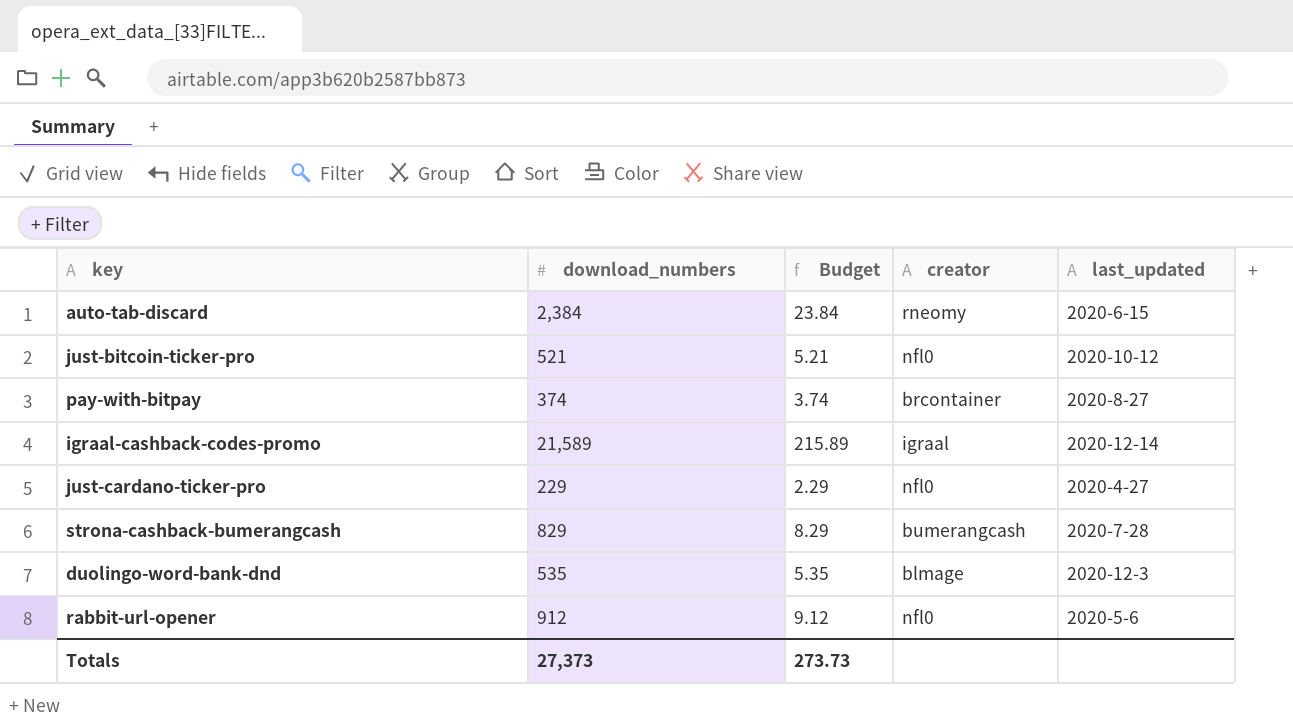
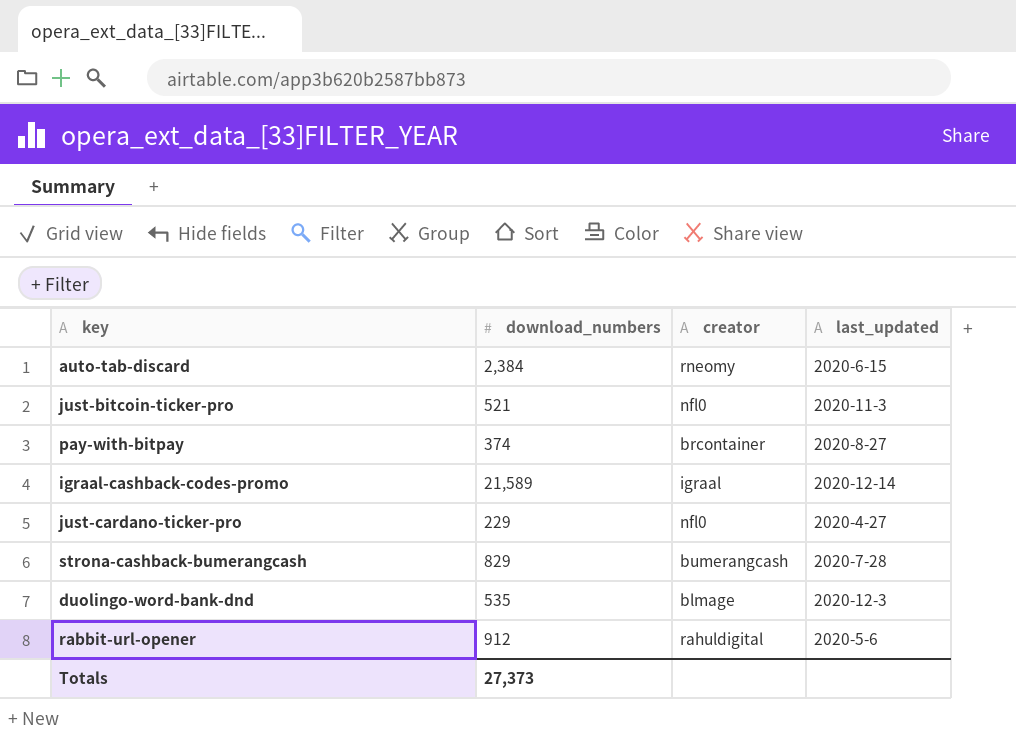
column Budget | formula: [download_numbers] * 0.01 -> none
just-bitcoin-ticker-pro | last_updated: 2020-10-12 -> 2020-11-3
rabbit-url-opener | creator: nfl0 -> rahuldigital

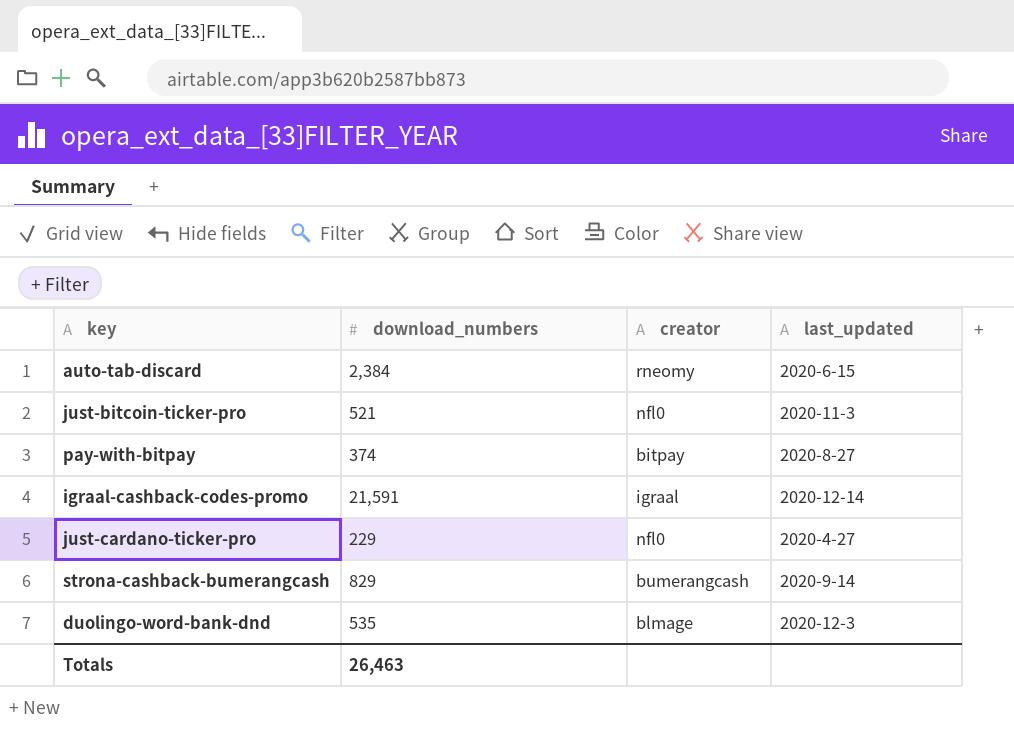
row rabbit-url-opener: 912 | rahuldigital | 2020-5-6 -> none
pay-with-bitpay | creator: brcontainer -> bitpay
igraal-cashback-codes-promo | download_numbers: 21,589 -> 21,591
strona-cashback-bumerangcash | last_updated: 2020-7-28 -> 2020-9-14
Totals | download_numbers: 27,373 -> 26,463

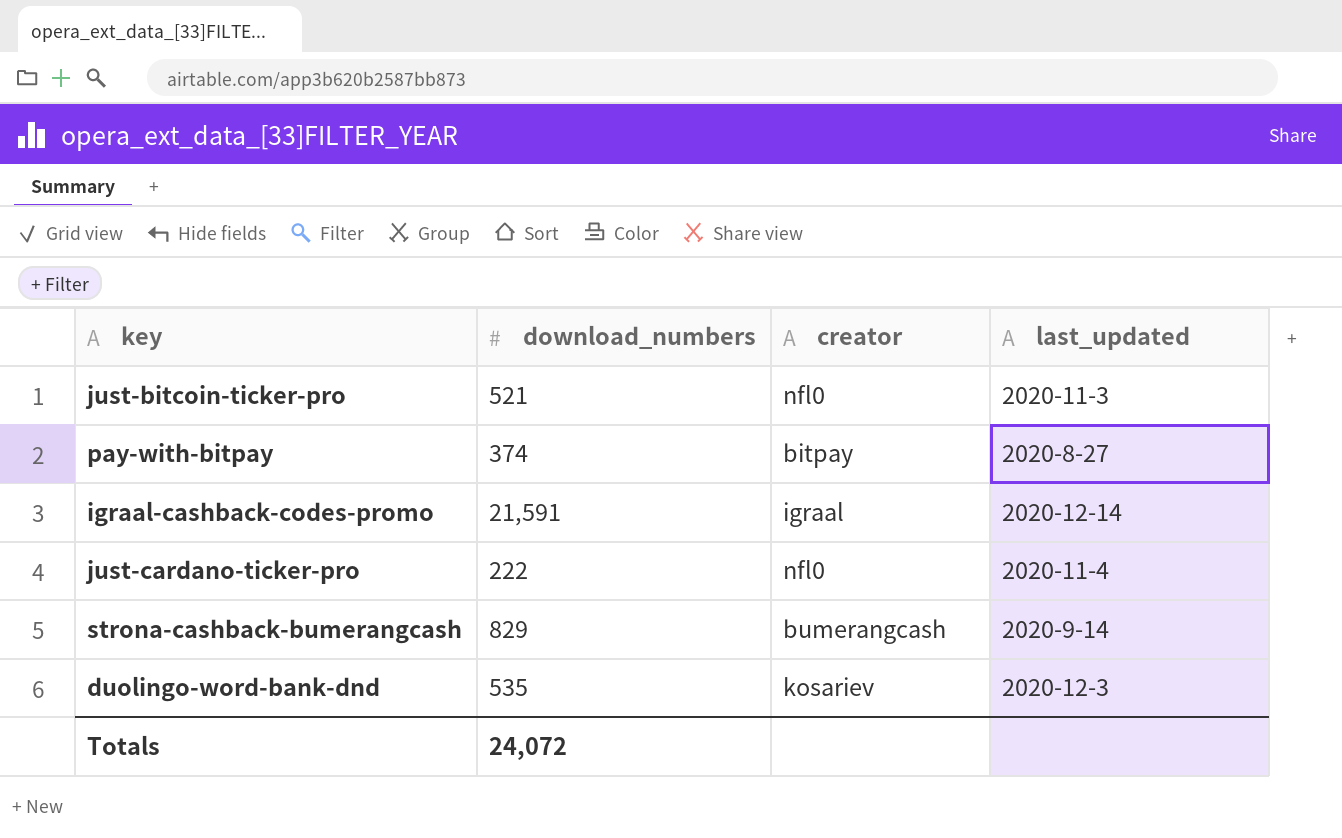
row auto-tab-discard: 2,384 | rneomy | 2020-6-15 -> none
just-cardano-ticker-pro | download_numbers: 229 -> 222
just-cardano-ticker-pro | last_updated: 2020-4-27 -> 2020-11-4
duolingo-word-bank-dnd | creator: blmage -> kosariev
Totals | download_numbers: 26,463 -> 24,072

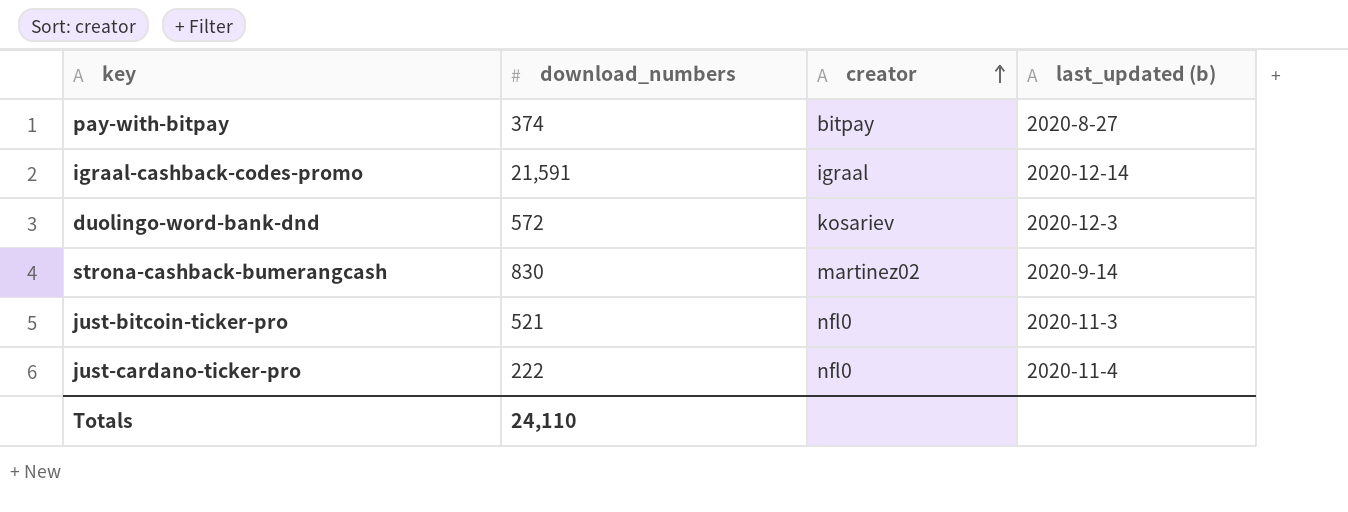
row order: none -> creator ascending
column name: last_updated -> last_updated (b)
duolingo-word-bank-dnd | download_numbers: 535 -> 572
strona-cashback-bumerangcash | download_numbers: 829 -> 830
strona-cashback-bumerangcash | creator: bumerangcash -> martinez02
Totals | download_numbers: 24,072 -> 24,110

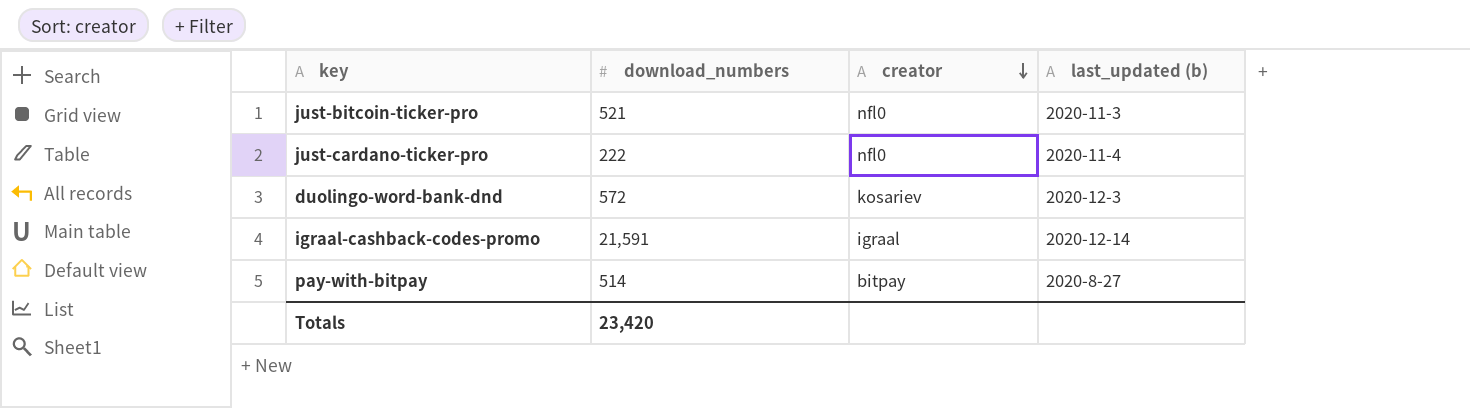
row order: creator ascending -> creator descending
row strona-cashback-bumerangcash: 830 | martinez02 | 2020-9-14 -> none
pay-with-bitpay | download_numbers: 374 -> 514
Totals | download_numbers: 24,110 -> 23,420

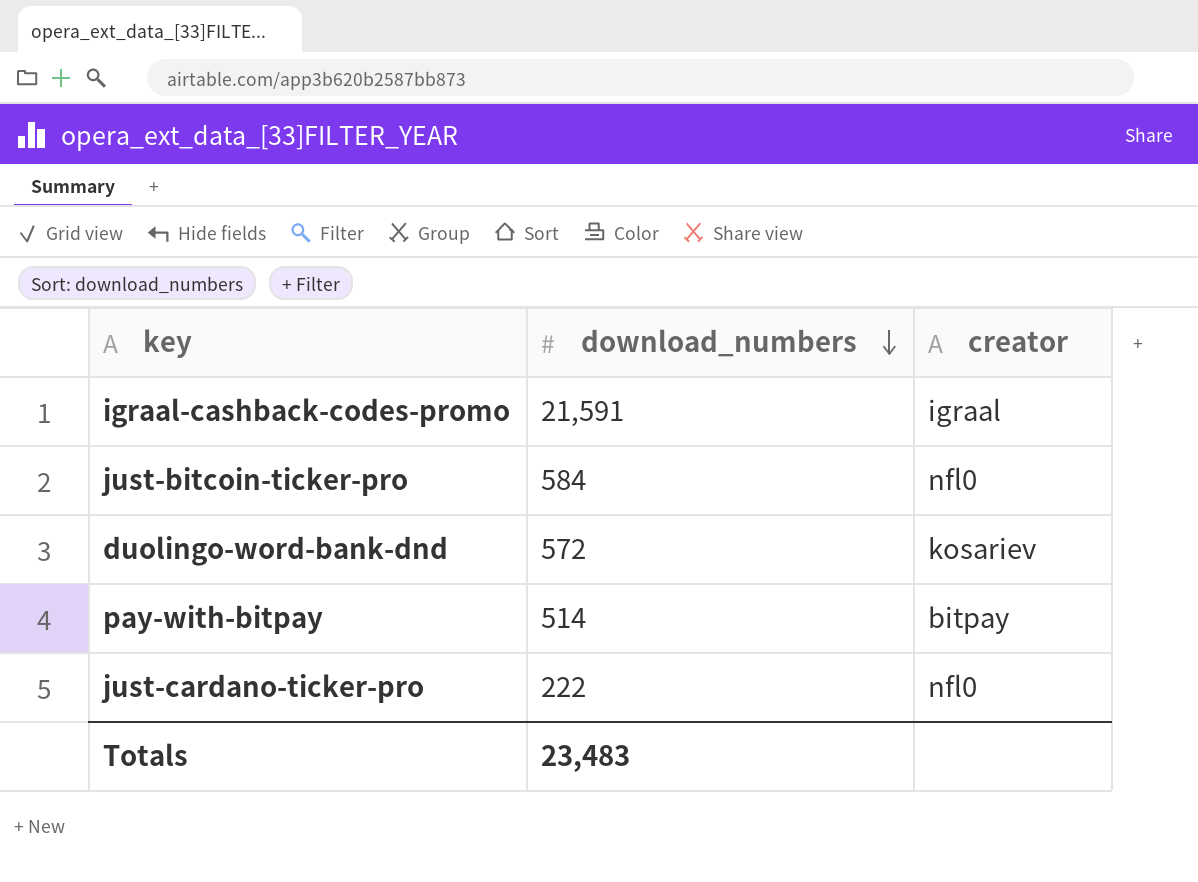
row order: creator descending -> download_numbers descending
column last_updated (b) | position: 4 -> none
just-bitcoin-ticker-pro | download_numbers: 521 -> 584
Totals | download_numbers: 23,420 -> 23,483

